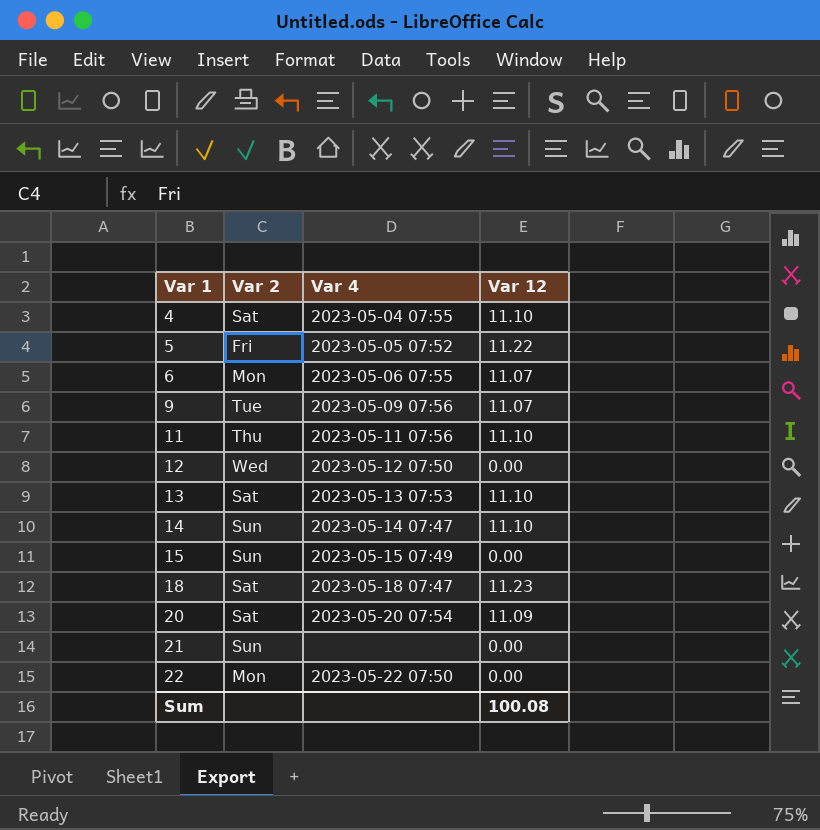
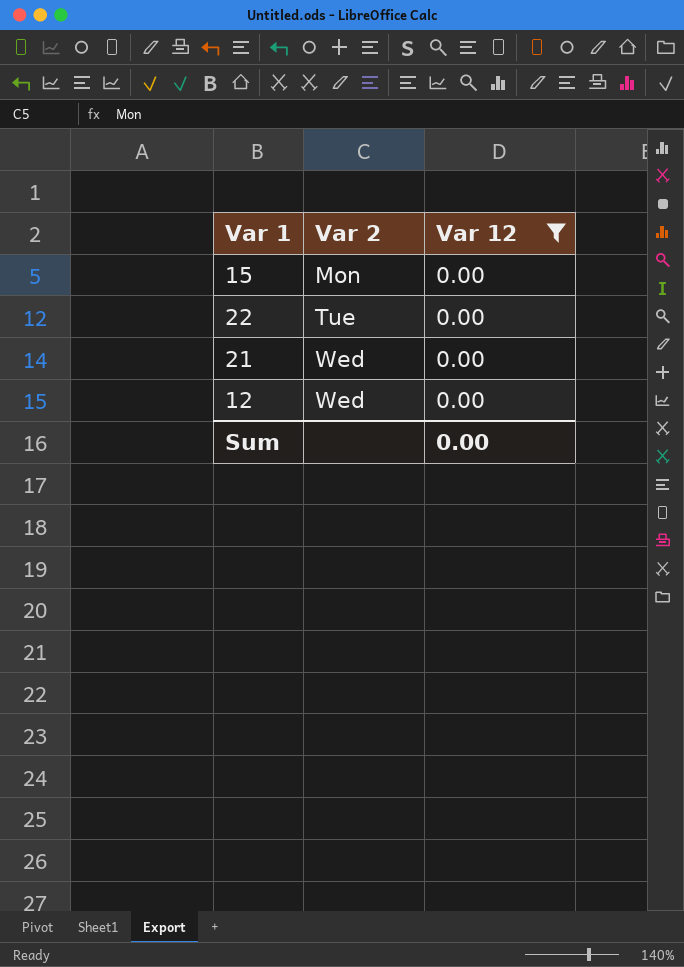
filter: none -> Var 12 = 0.00
row order: Var 1 ascending -> Var 2 ascending
column Var 4 | position: 3 -> none
15 | Var 2: Sun -> Mon
22 | Var 2: Mon -> Tue
21 | Var 2: Sun -> Wed
Sum | Var 12: 100.08 -> 0.00

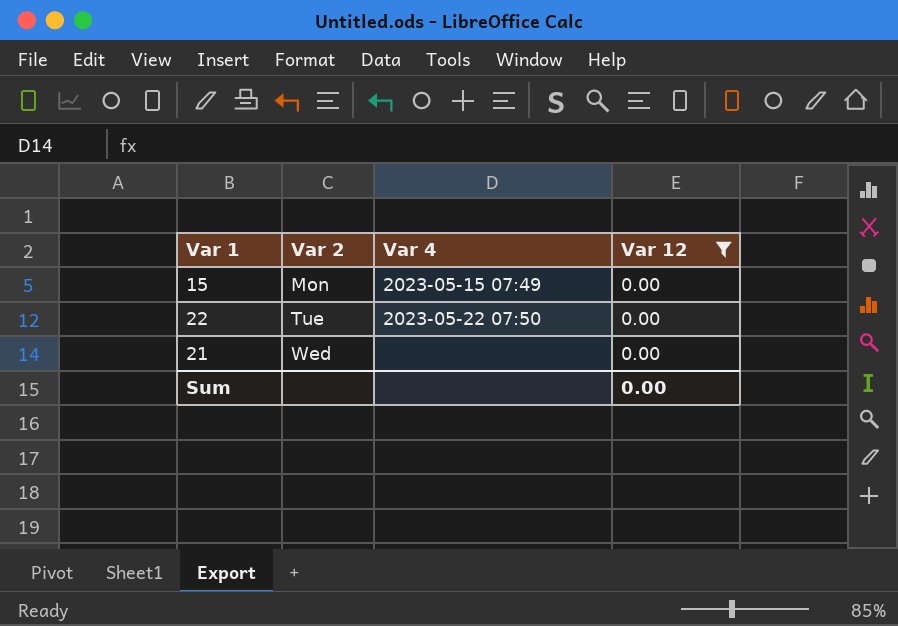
column Var 4 | position: none -> 3
row 12: Wed | 0.00 -> none

